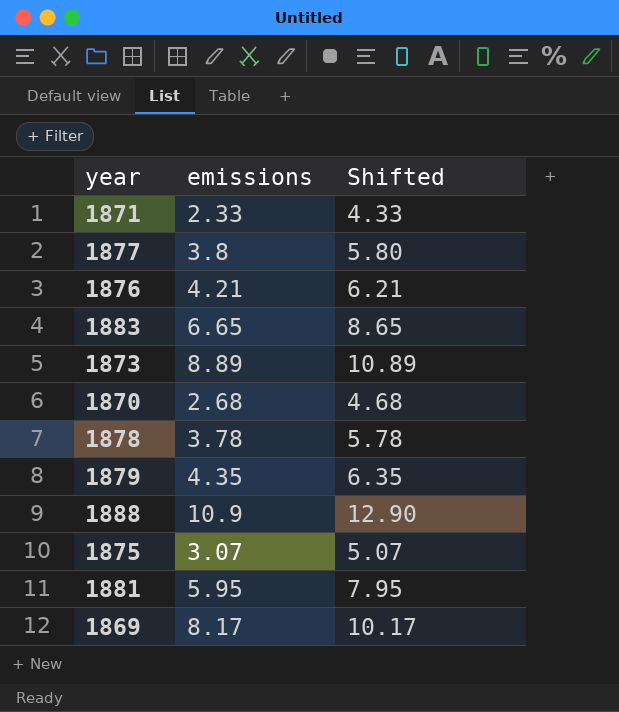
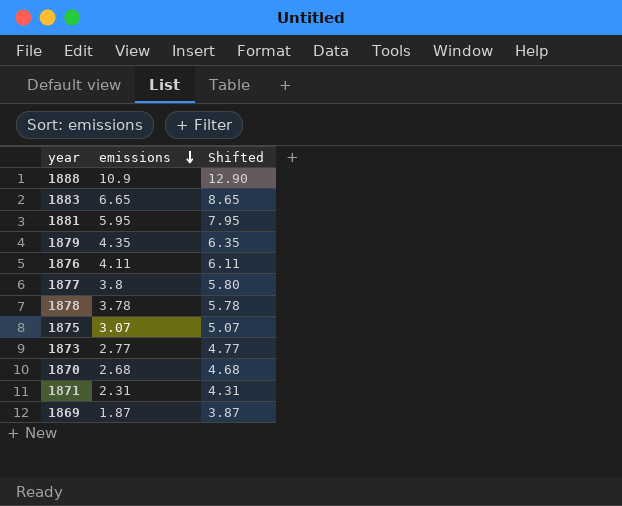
row order: none -> emissions descending
1876 | emissions: 4.21 -> 4.11
1876 | Shifted: 6.21 -> 6.11
1873 | emissions: 8.89 -> 2.77
1873 | Shifted: 10.89 -> 4.77
1871 | emissions: 2.33 -> 2.31
1871 | Shifted: 4.33 -> 4.31
1869 | emissions: 8.17 -> 1.87
1869 | Shifted: 10.17 -> 3.87

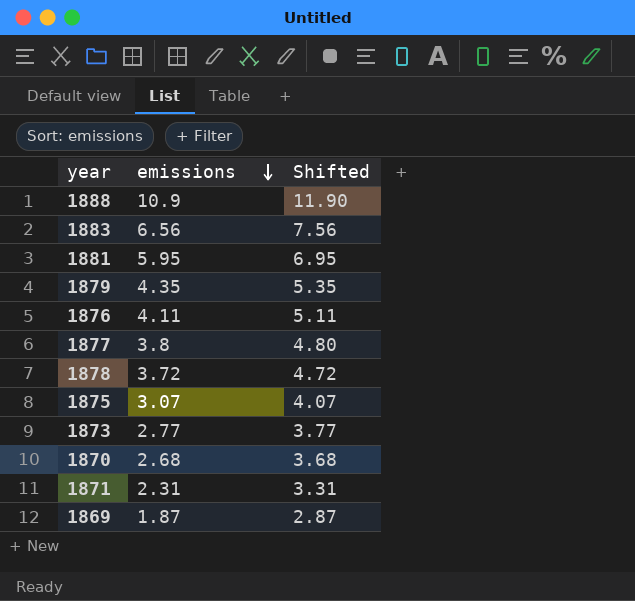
column Shifted | formula: [emissions] + 2 -> [emissions] + 1
1883 | emissions: 6.65 -> 6.56
1878 | emissions: 3.78 -> 3.72

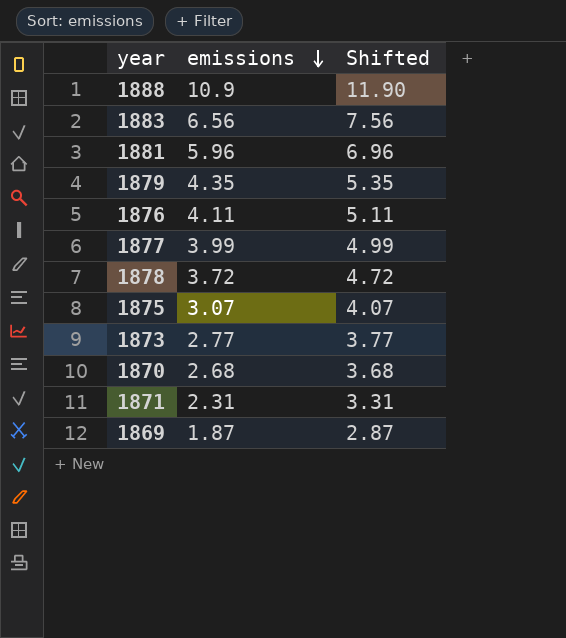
1881 | emissions: 5.95 -> 5.96
1881 | Shifted: 6.95 -> 6.96
1877 | emissions: 3.8 -> 3.99
1877 | Shifted: 4.80 -> 4.99

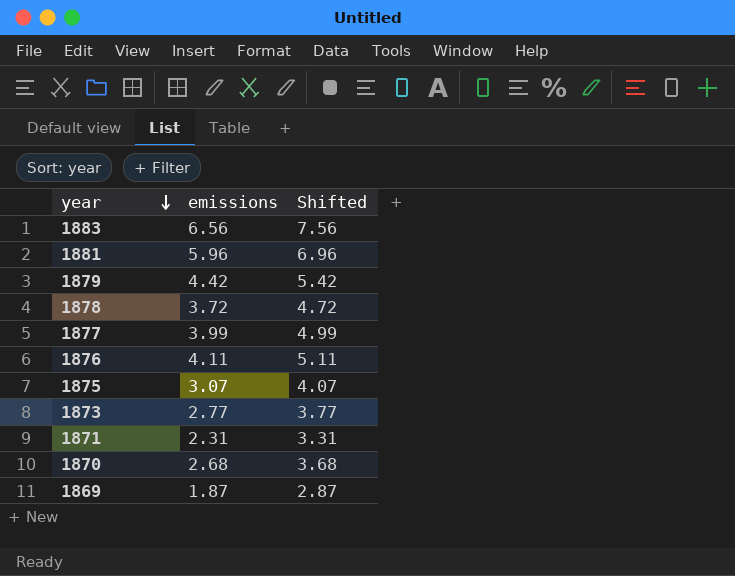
row order: emissions descending -> year descending
row 1888: 10.9 | 11.90 -> none
1879 | emissions: 4.35 -> 4.42
1879 | Shifted: 5.35 -> 5.42

